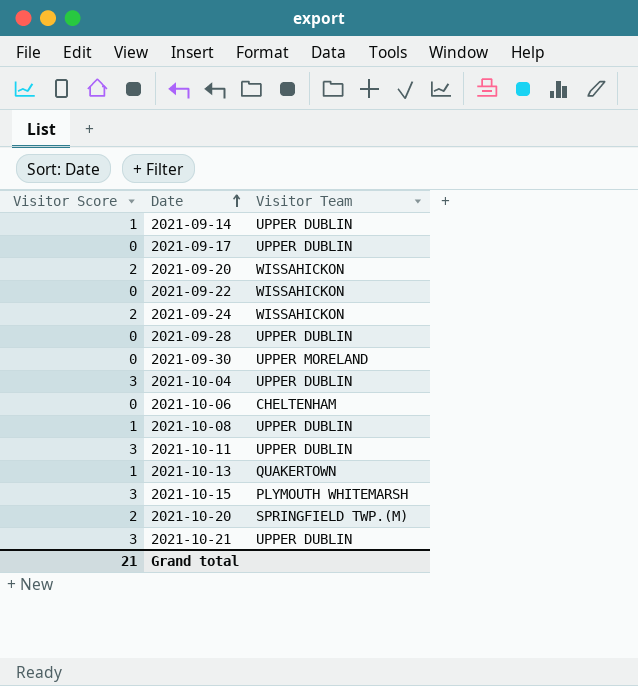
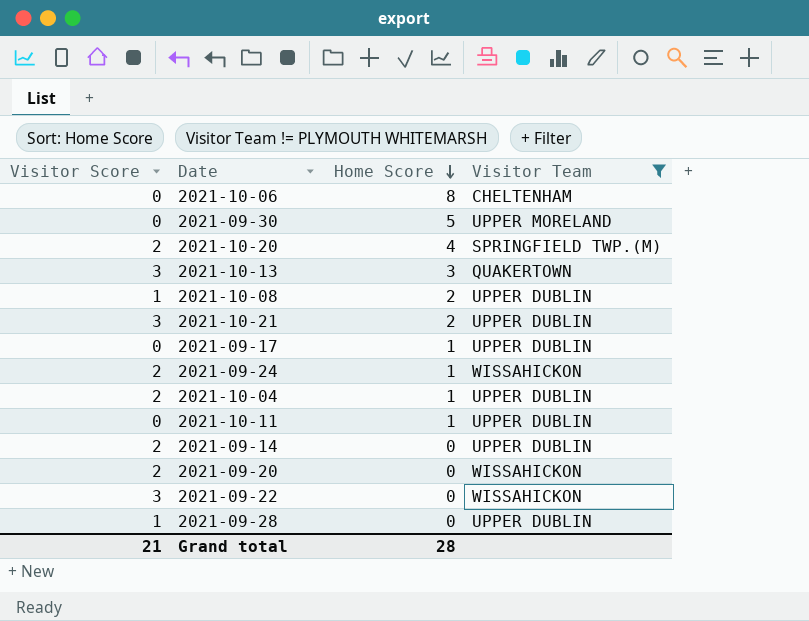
filter: none -> Visitor Team != PLYMOUTH WHITEMARSH
row order: Date ascending -> Home Score descending
column Home Score | position: none -> 3
2021-10-13 | Visitor Score: 1 -> 3
2021-10-04 | Visitor Score: 3 -> 2
2021-10-11 | Visitor Score: 3 -> 0
2021-09-14 | Visitor Score: 1 -> 2
2021-09-22 | Visitor Score: 0 -> 3
2021-09-28 | Visitor Score: 0 -> 1

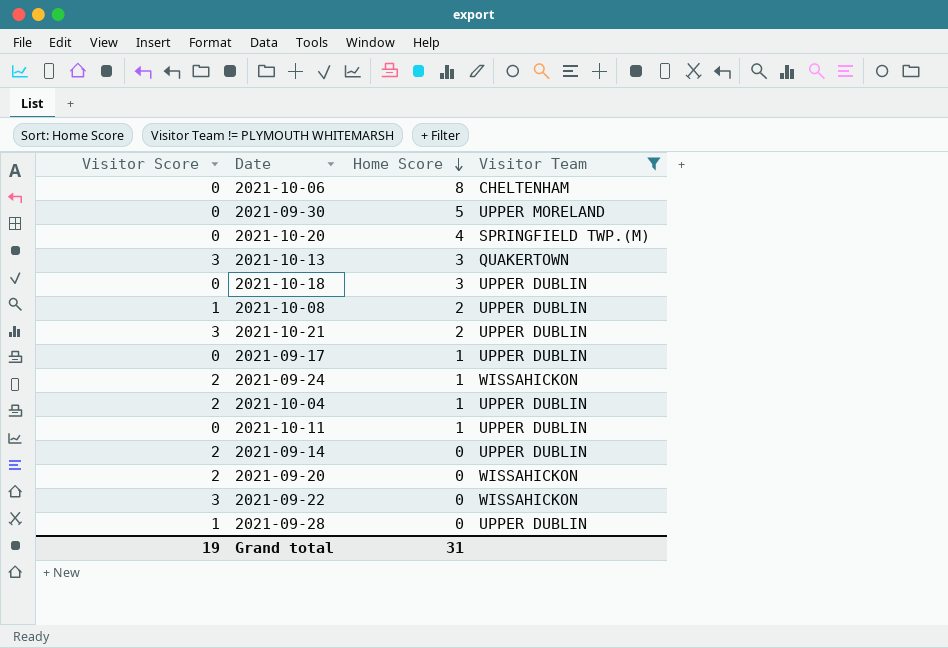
2021-10-20 | Visitor Score: 2 -> 0
row 2021-10-18: none -> 0 | 3 | UPPER DUBLIN
Grand total | Visitor Score: 21 -> 19
Grand total | Home Score: 28 -> 31

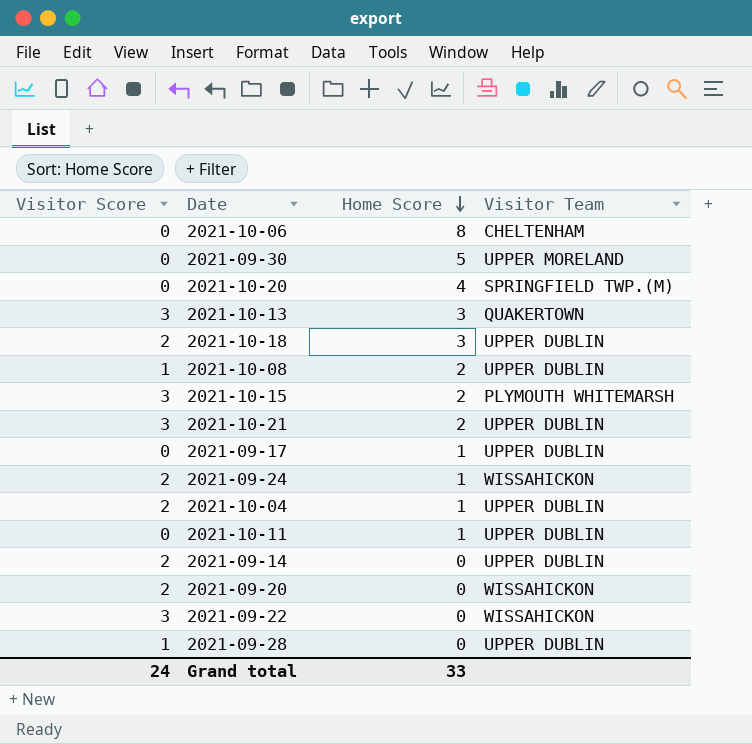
filter: Visitor Team != PLYMOUTH WHITEMARSH -> none
2021-10-18 | Visitor Score: 0 -> 2
Grand total | Visitor Score: 19 -> 24
Grand total | Home Score: 31 -> 33

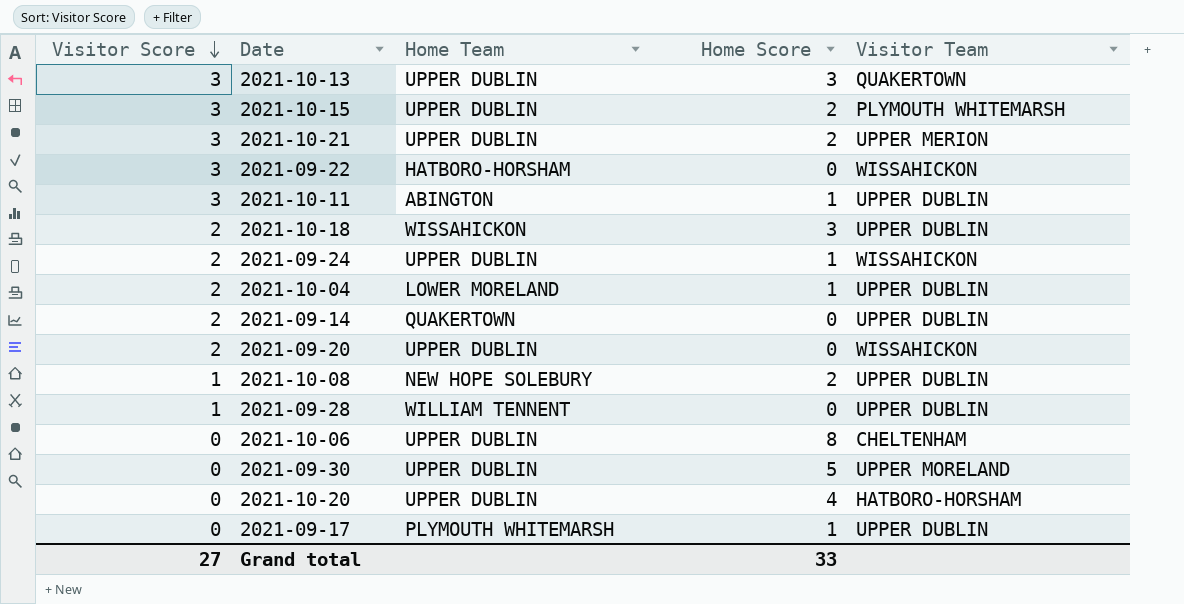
row order: Home Score descending -> Visitor Score descending
column Home Team | position: none -> 3
2021-10-21 | Visitor Team: UPPER DUBLIN -> UPPER MERION
2021-10-11 | Visitor Score: 0 -> 3
2021-10-20 | Visitor Team: SPRINGFIELD TWP.(M) -> HATBORO-HORSHAM
Grand total | Visitor Score: 24 -> 27

